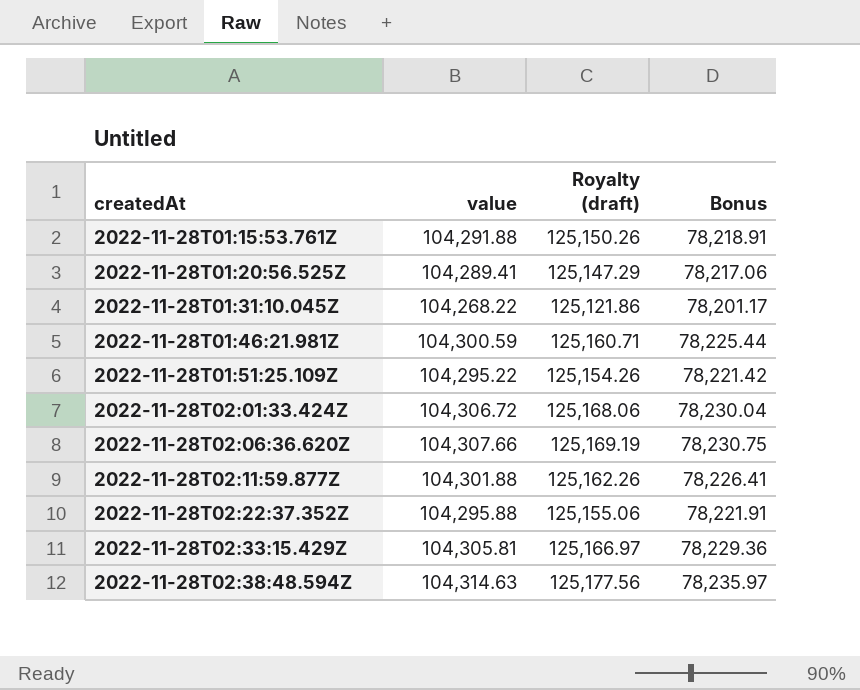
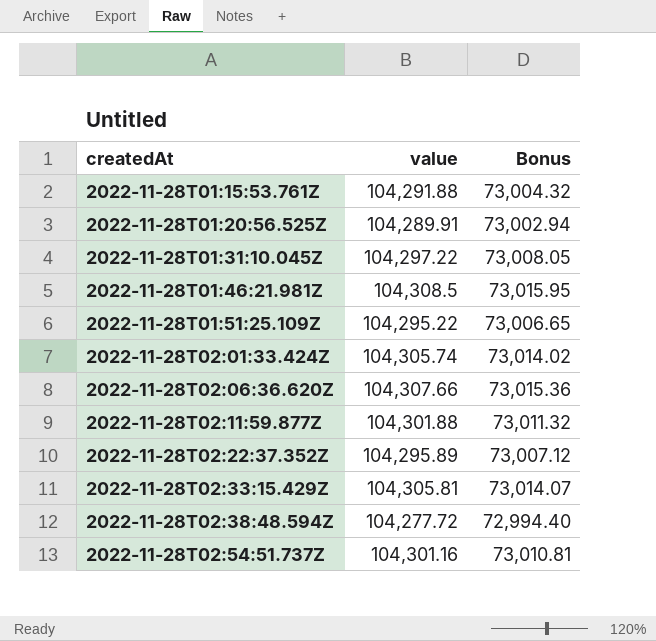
column Royalty (draft) | formula: [value] * 1.2 -> none
column Bonus | formula: [value] * 0.75 -> [value] * 0.7
2022-11-28T01:20:56.525Z | value: 104,289.41 -> 104,289.91
2022-11-28T01:31:10.045Z | value: 104,268.22 -> 104,297.22
2022-11-28T01:46:21.981Z | value: 104,300.59 -> 104,308.5
2022-11-28T02:01:33.424Z | value: 104,306.72 -> 104,305.74
2022-11-28T02:22:37.352Z | value: 104,295.88 -> 104,295.89
2022-11-28T02:38:48.594Z | value: 104,314.63 -> 104,277.72
row 2022-11-28T02:54:51.737Z: none -> 104,301.16 | 73,010.81

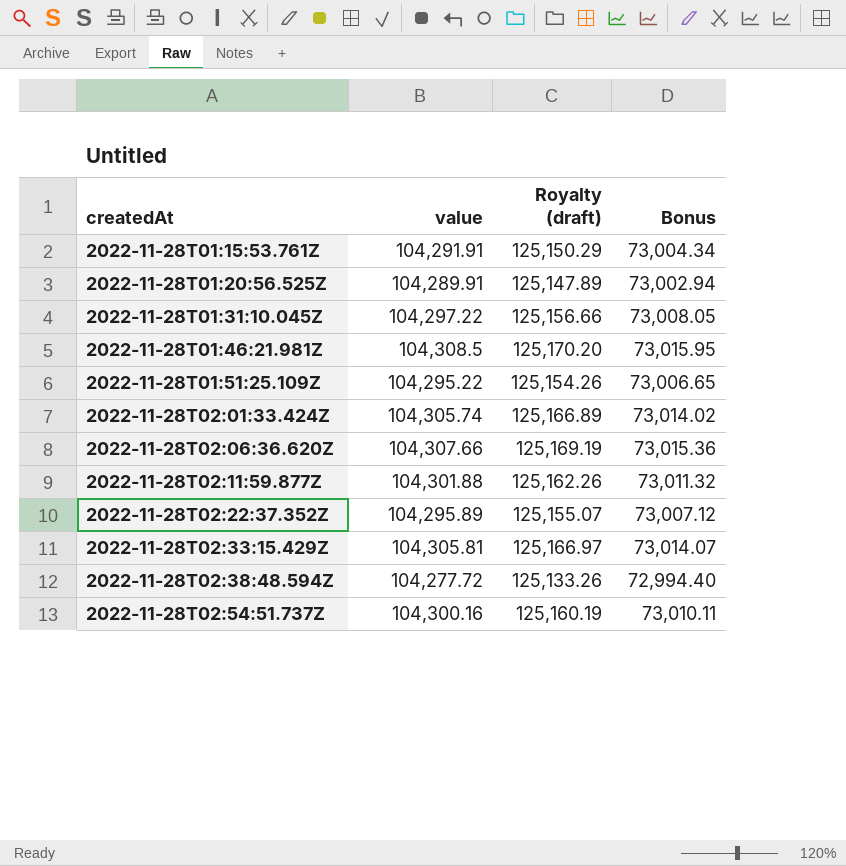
column Royalty (draft) | formula: none -> [value] * 1.2
2022-11-28T01:15:53.761Z | value: 104,291.88 -> 104,291.91
2022-11-28T01:15:53.761Z | Bonus: 73,004.32 -> 73,004.34
2022-11-28T02:54:51.737Z | value: 104,301.16 -> 104,300.16
2022-11-28T02:54:51.737Z | Bonus: 73,010.81 -> 73,010.11

